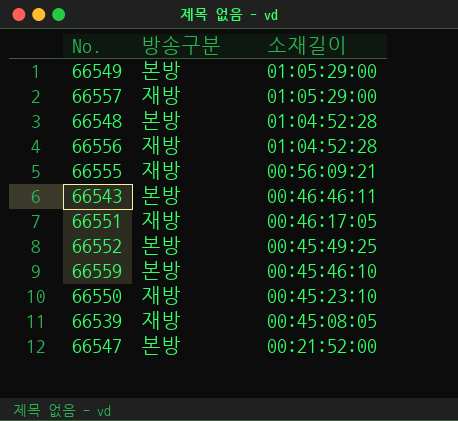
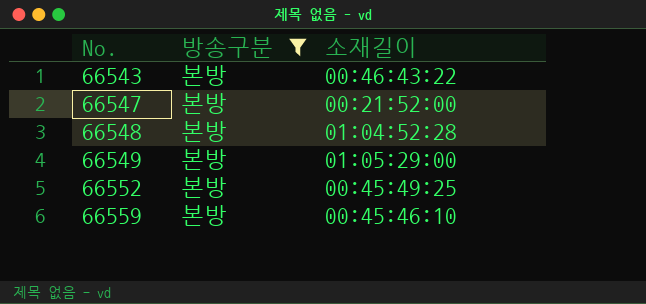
filter: none -> 방송구분 = 본방
row order: 소재길이 descending -> No. ascending
66543 | 소재길이: 00:46:46:11 -> 00:46:43:22

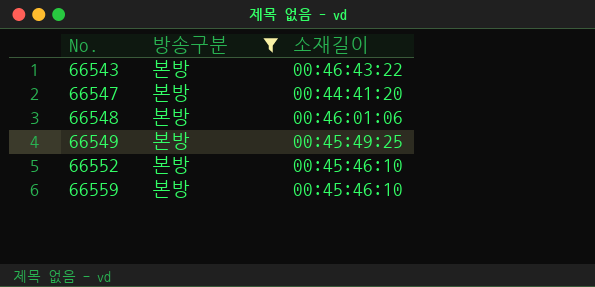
66547 | 소재길이: 00:21:52:00 -> 00:44:41:20
66548 | 소재길이: 01:04:52:28 -> 00:46:01:06
66549 | 소재길이: 01:05:29:00 -> 00:45:49:25
66552 | 소재길이: 00:45:49:25 -> 00:45:46:10

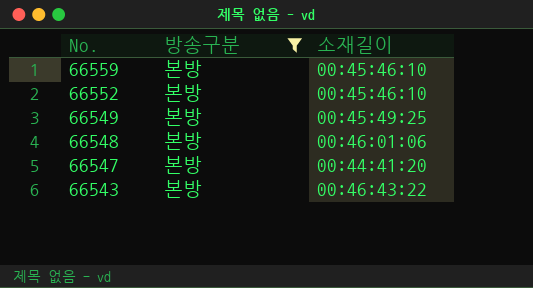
row order: No. ascending -> No. descending

